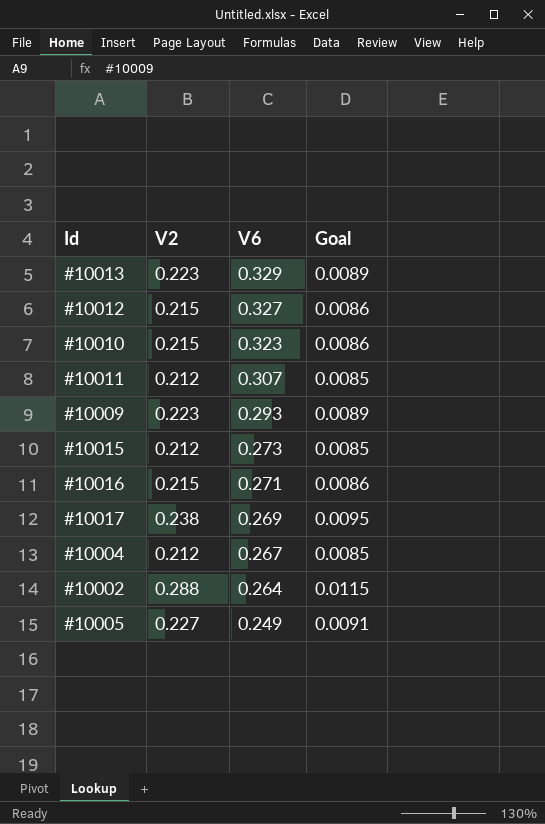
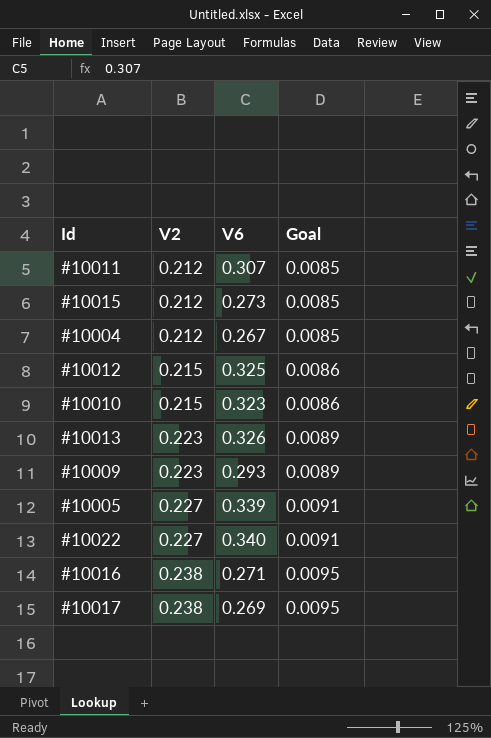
row order: V6 descending -> V2 ascending
row #10002: 0.288 | 0.264 | 0.0115 -> none
#10012 | V6: 0.327 -> 0.325
#10013 | V6: 0.329 -> 0.326
#10005 | V6: 0.249 -> 0.339
row #10022: none -> 0.227 | 0.340 | 0.0091
#10016 | V2: 0.215 -> 0.238
#10016 | Goal: 0.0086 -> 0.0095

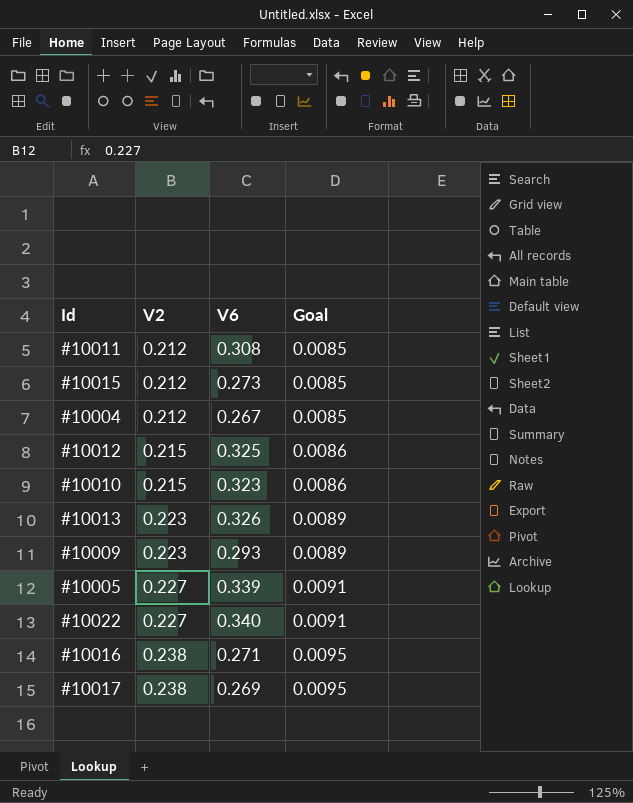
#10011 | V6: 0.307 -> 0.308

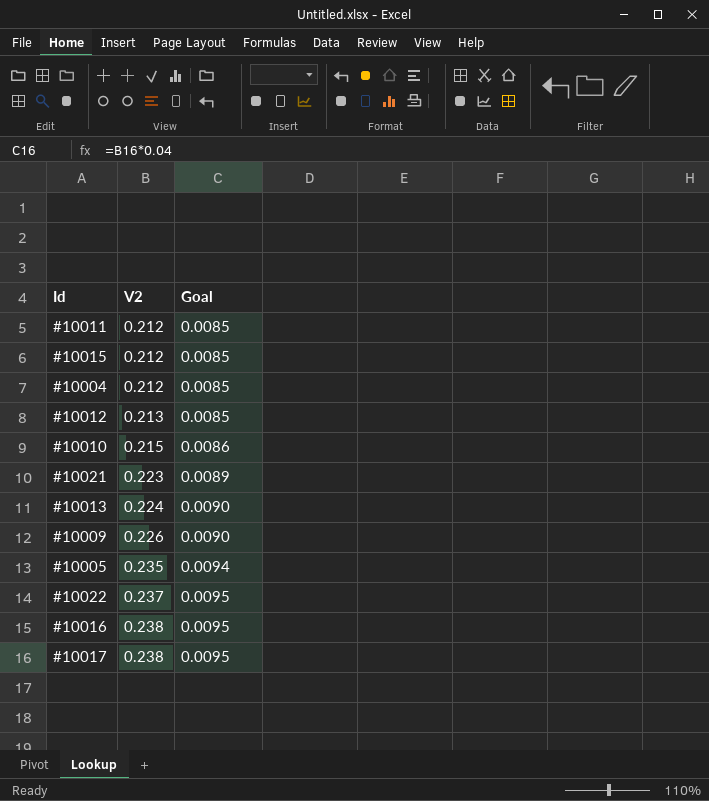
column V6 | position: 3 -> none
#10012 | V2: 0.215 -> 0.213
#10012 | Goal: 0.0086 -> 0.0085
row #10021: none -> 0.223 | 0.0089
#10013 | V2: 0.223 -> 0.224
#10013 | Goal: 0.0089 -> 0.0090
#10009 | V2: 0.223 -> 0.226
#10009 | Goal: 0.0089 -> 0.0090
#10005 | V2: 0.227 -> 0.235
#10005 | Goal: 0.0091 -> 0.0094
#10022 | V2: 0.227 -> 0.237
#10022 | Goal: 0.0091 -> 0.0095

